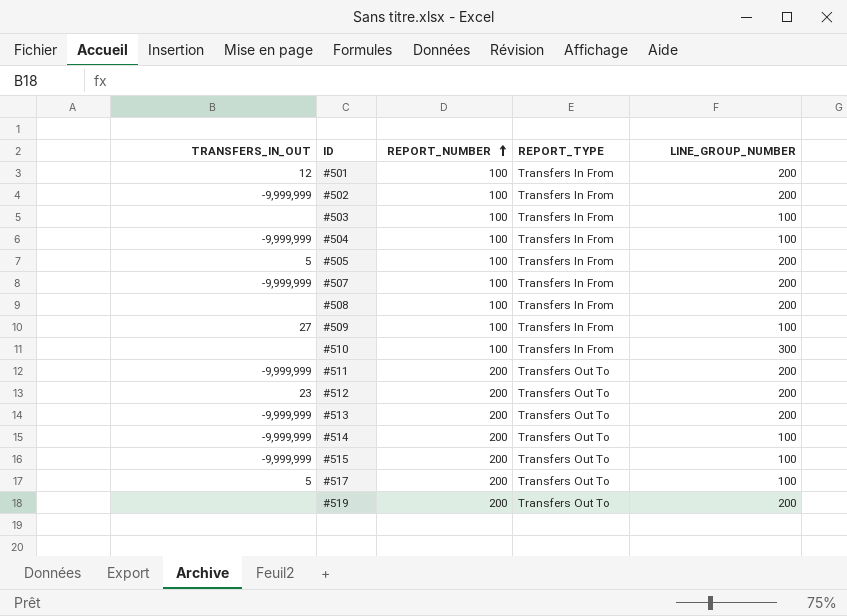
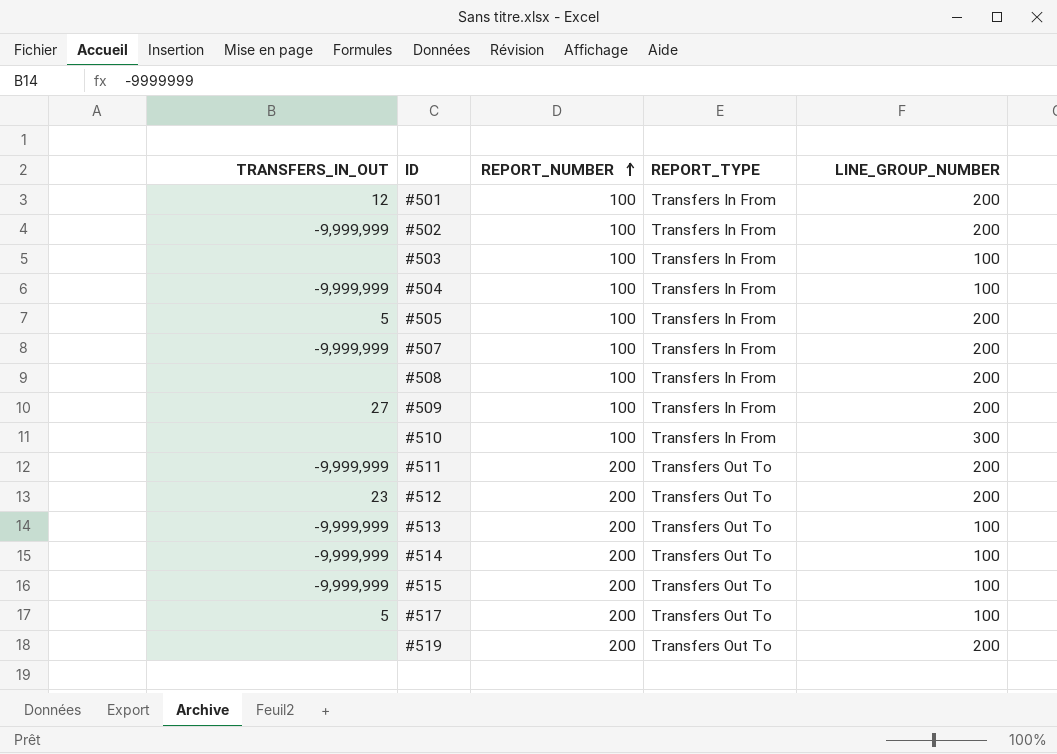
#509 | LINE_GROUP_NUMBER: 100 -> 200
#513 | LINE_GROUP_NUMBER: 200 -> 100

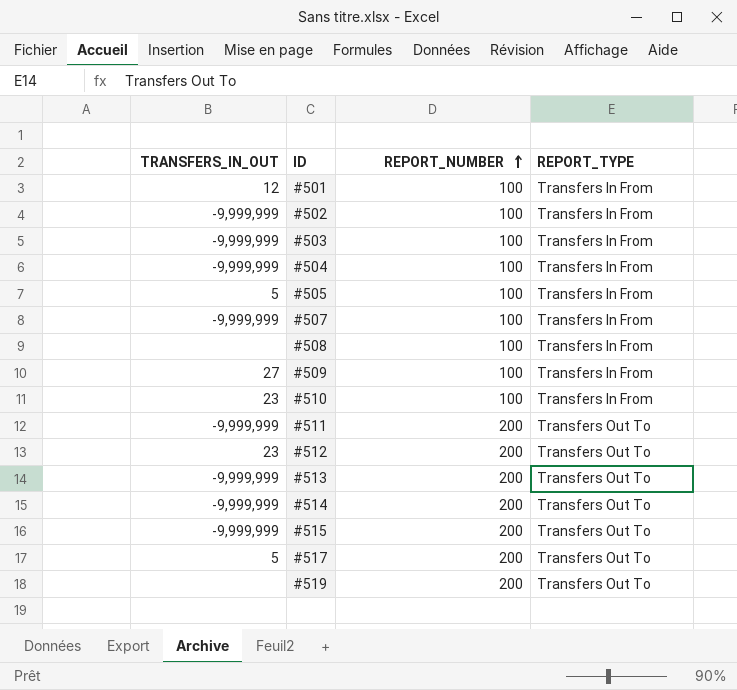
column LINE_GROUP_NUMBER | position: 5 -> none
#503 | TRANSFERS_IN_OUT: none -> -9,999,999
#510 | TRANSFERS_IN_OUT: none -> 23

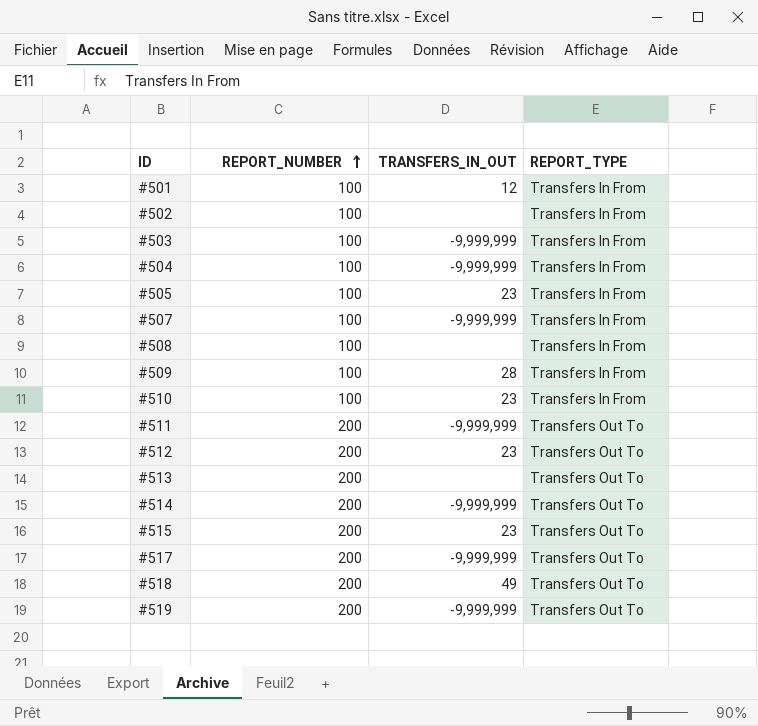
column TRANSFERS_IN_OUT | position: 1 -> 3
#502 | TRANSFERS_IN_OUT: -9,999,999 -> none
#505 | TRANSFERS_IN_OUT: 5 -> 23
#509 | TRANSFERS_IN_OUT: 27 -> 28
#513 | TRANSFERS_IN_OUT: -9,999,999 -> none
#515 | TRANSFERS_IN_OUT: -9,999,999 -> 23
#517 | TRANSFERS_IN_OUT: 5 -> -9,999,999
row #518: none -> 200 | 49 | Transfers Out To
#519 | TRANSFERS_IN_OUT: none -> -9,999,999

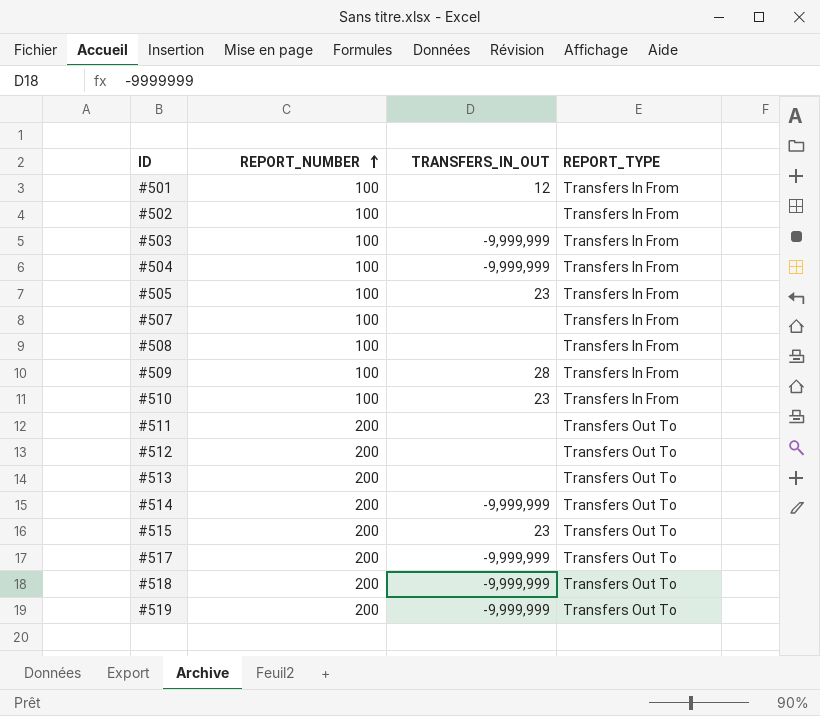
#507 | TRANSFERS_IN_OUT: -9,999,999 -> none
#511 | TRANSFERS_IN_OUT: -9,999,999 -> none
#512 | TRANSFERS_IN_OUT: 23 -> none
#518 | TRANSFERS_IN_OUT: 49 -> -9,999,999

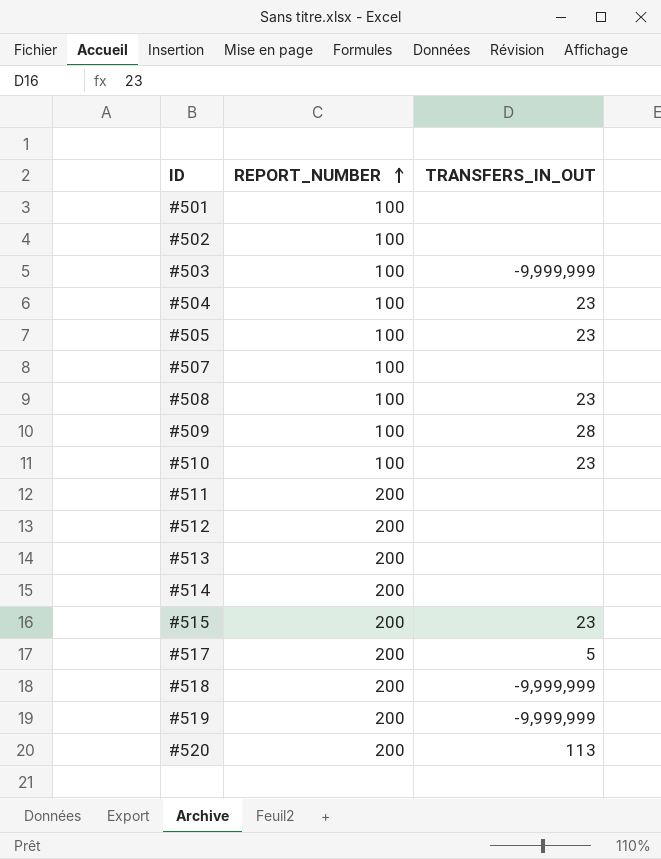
column REPORT_TYPE | position: 4 -> none
#501 | TRANSFERS_IN_OUT: 12 -> none
#504 | TRANSFERS_IN_OUT: -9,999,999 -> 23
#508 | TRANSFERS_IN_OUT: none -> 23
#514 | TRANSFERS_IN_OUT: -9,999,999 -> none
#517 | TRANSFERS_IN_OUT: -9,999,999 -> 5
row #520: none -> 200 | 113

